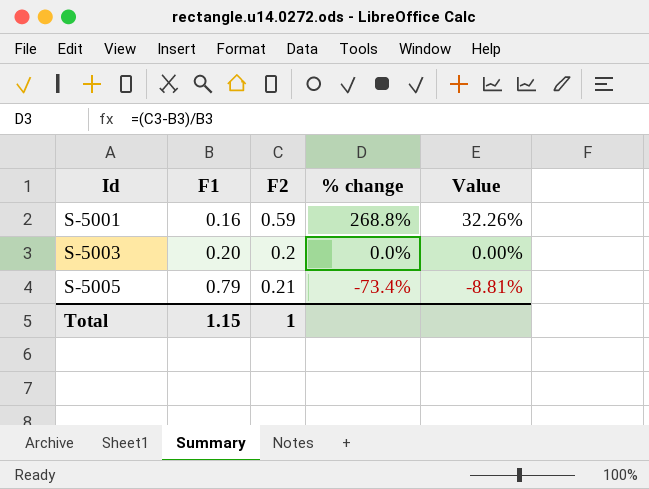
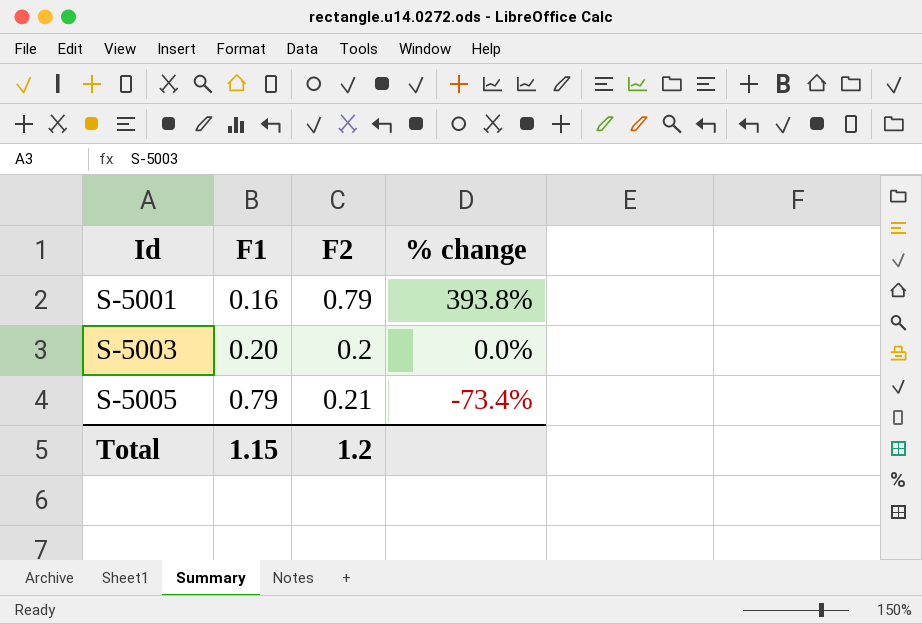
column Value | formula: [% change] * 0.12 -> none
S-5001 | F2: 0.59 -> 0.79
S-5001 | % change: 268.8% -> 393.8%
Total | F2: 1 -> 1.2

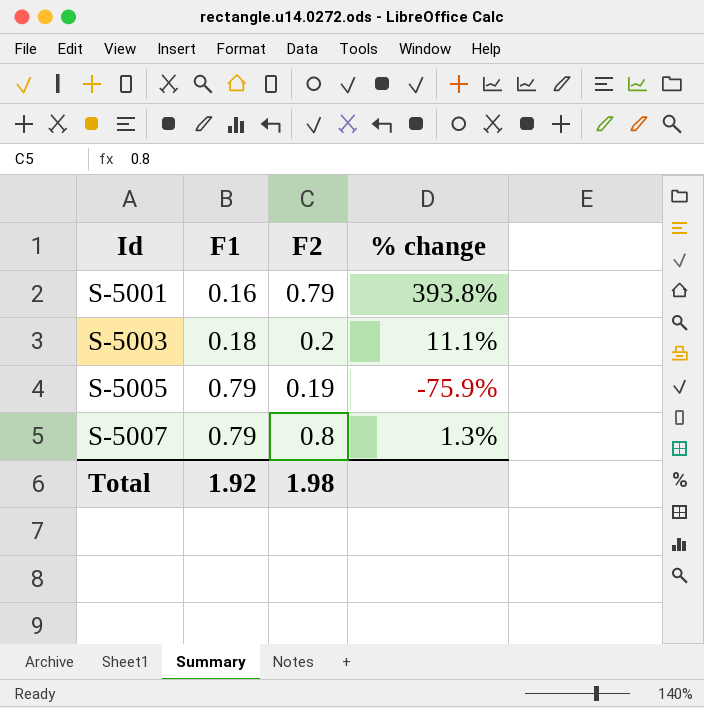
S-5003 | F1: 0.20 -> 0.18
S-5003 | % change: 0.0% -> 11.1%
S-5005 | F2: 0.21 -> 0.19
S-5005 | % change: -73.4% -> -75.9%
row S-5007: none -> 0.79 | 0.8 | 1.3%
Total | F1: 1.15 -> 1.92
Total | F2: 1.2 -> 1.98

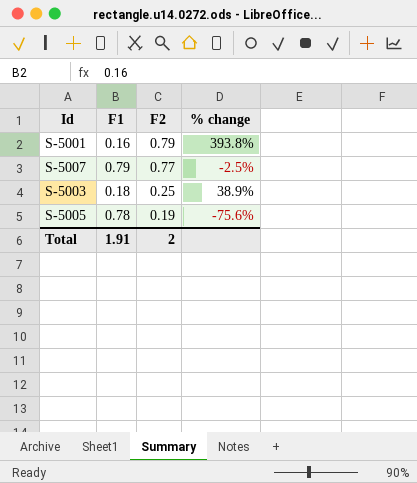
row order: Id ascending -> F2 descending
S-5007 | F2: 0.8 -> 0.77
S-5007 | % change: 1.3% -> -2.5%
S-5003 | F2: 0.2 -> 0.25
S-5003 | % change: 11.1% -> 38.9%
S-5005 | F1: 0.79 -> 0.78
S-5005 | % change: -75.9% -> -75.6%
Total | F1: 1.92 -> 1.91
Total | F2: 1.98 -> 2

